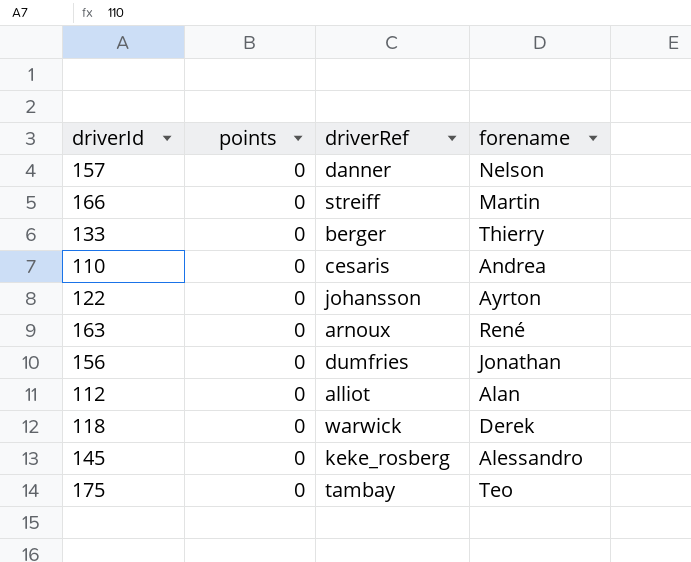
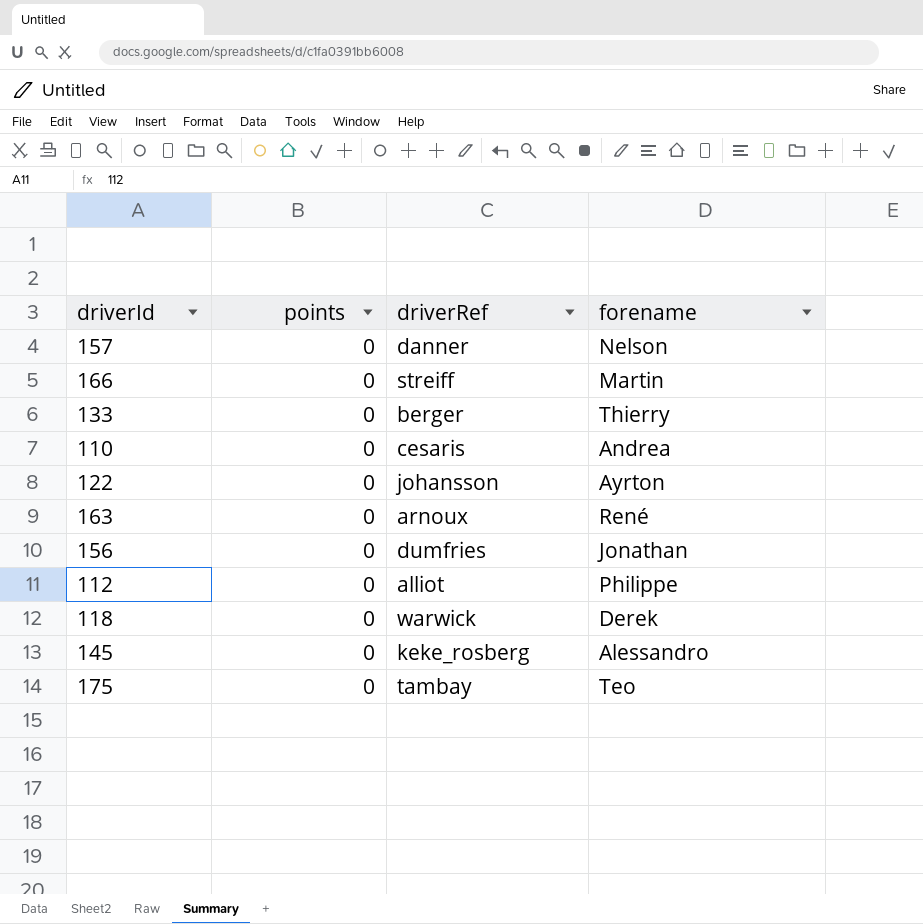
112 | forename: Alan -> Philippe

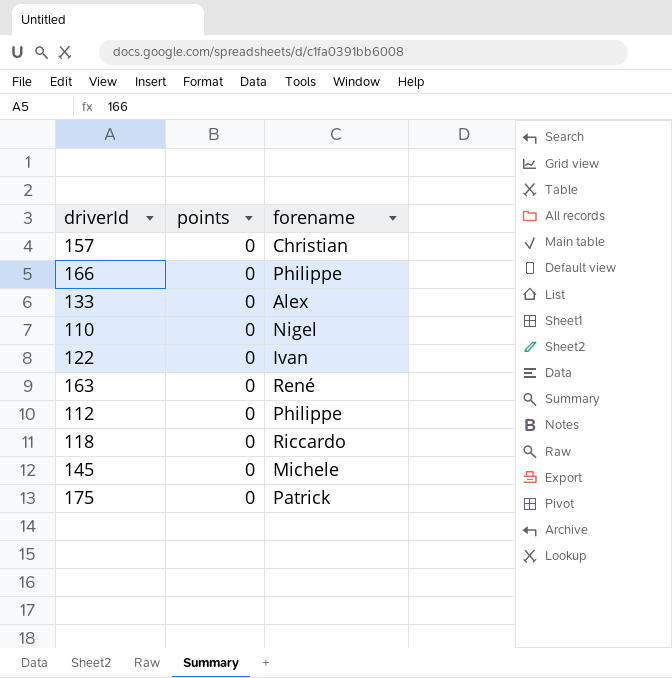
column driverRef | position: 3 -> none
row 156: 0 | dumfries | Jonathan -> none
157 | forename: Nelson -> Christian
166 | forename: Martin -> Philippe
133 | forename: Thierry -> Alex
110 | forename: Andrea -> Nigel
122 | forename: Ayrton -> Ivan
118 | forename: Derek -> Riccardo
145 | forename: Alessandro -> Michele
175 | forename: Teo -> Patrick

